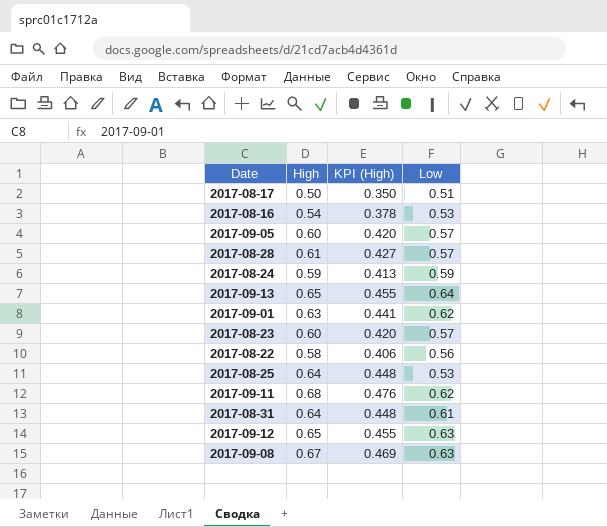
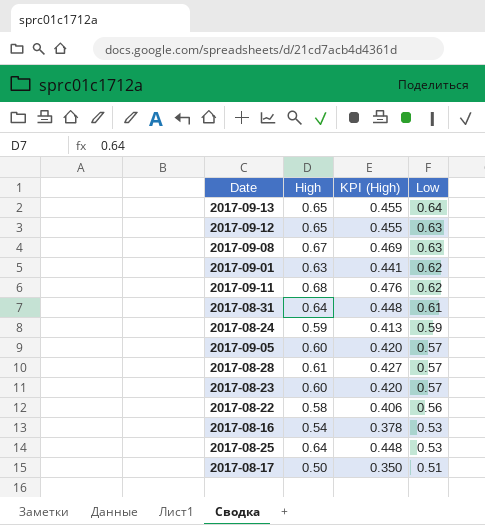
row order: none -> Low descending

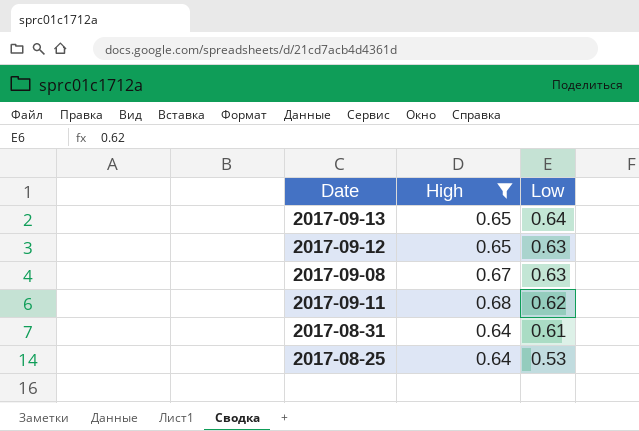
filter: none -> High >= 0.64
column KPI (High) | formula: [High] * 0.7 -> none

